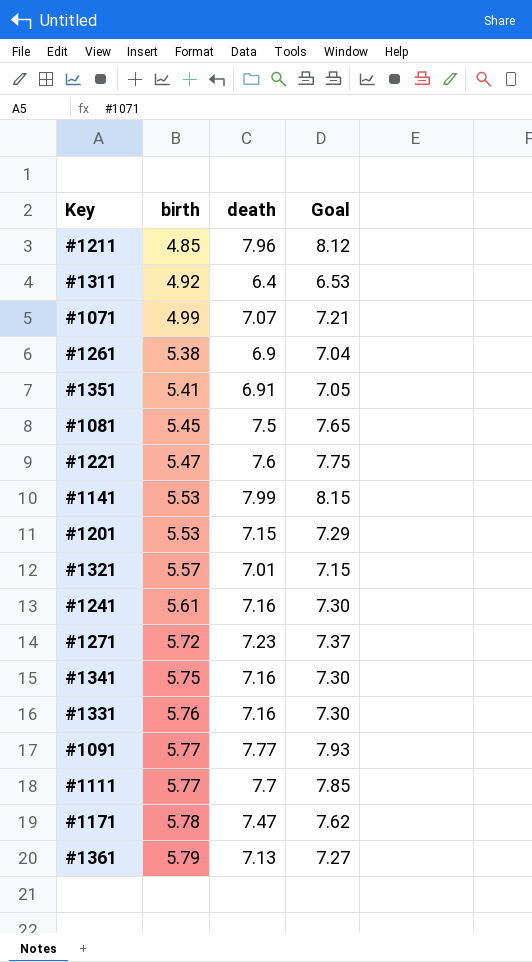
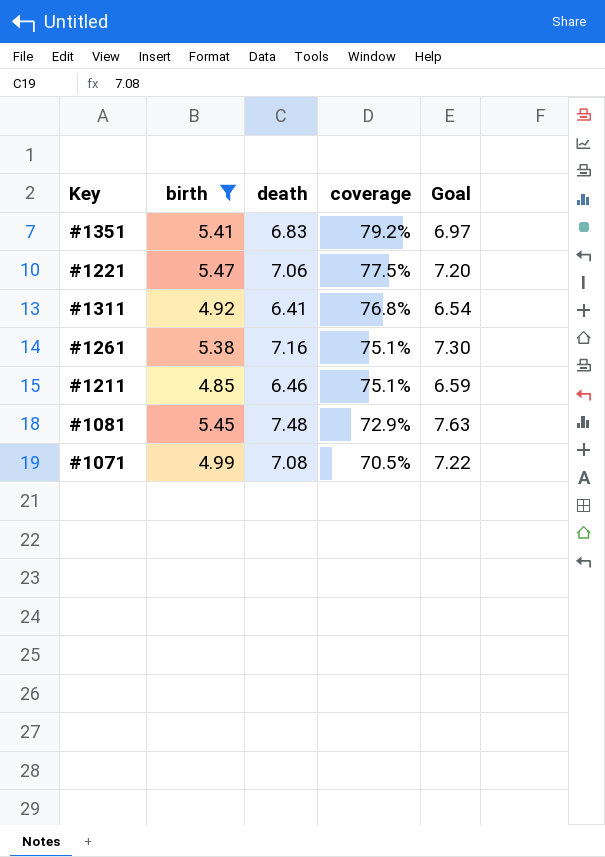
filter: none -> birth <= 5.47
row order: birth ascending -> coverage descending
column coverage | formula: none -> [birth] / [death]
#1351 | death: 6.91 -> 6.83
#1351 | Goal: 7.05 -> 6.97
#1221 | death: 7.6 -> 7.06
#1221 | Goal: 7.75 -> 7.20
#1311 | death: 6.4 -> 6.41
#1311 | Goal: 6.53 -> 6.54
#1261 | death: 6.9 -> 7.16
#1261 | Goal: 7.04 -> 7.30
#1211 | death: 7.96 -> 6.46
#1211 | Goal: 8.12 -> 6.59
#1081 | death: 7.5 -> 7.48
#1081 | Goal: 7.65 -> 7.63
#1071 | death: 7.07 -> 7.08
#1071 | Goal: 7.21 -> 7.22

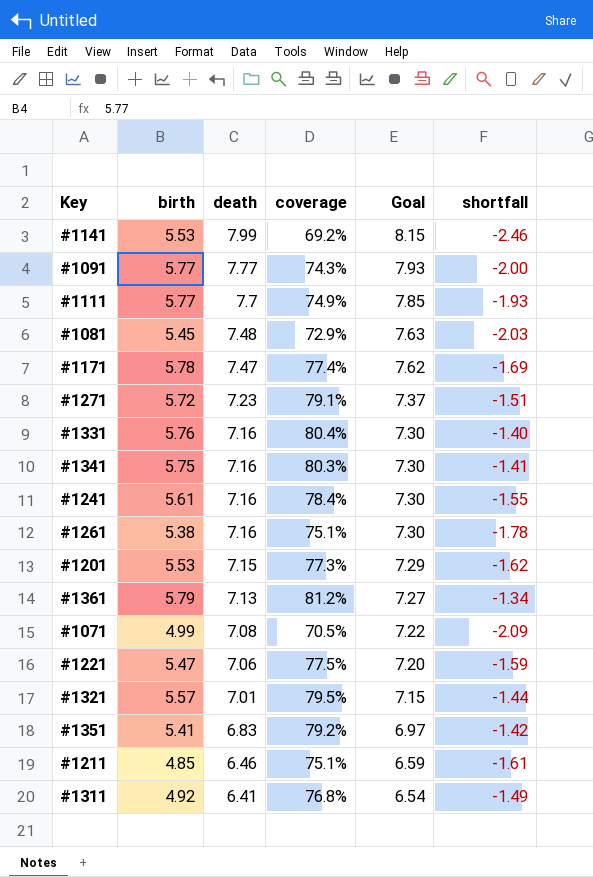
filter: birth <= 5.47 -> none
row order: coverage descending -> death descending
column shortfall | formula: none -> [birth] - [death]

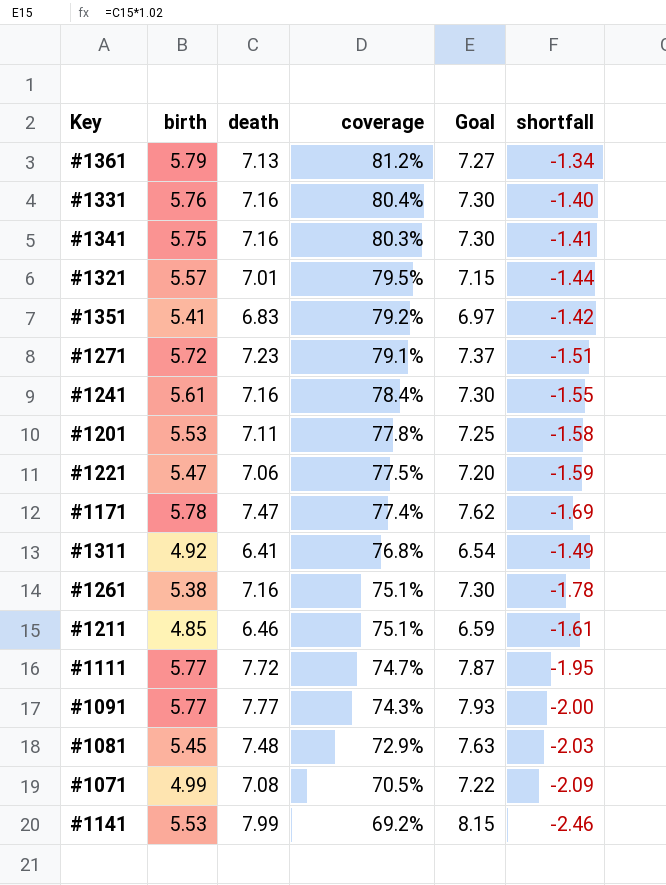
row order: death descending -> coverage descending
#1201 | death: 7.15 -> 7.11
#1201 | coverage: 77.3% -> 77.8%
#1201 | Goal: 7.29 -> 7.25
#1201 | shortfall: -1.62 -> -1.58
#1111 | death: 7.7 -> 7.72
#1111 | coverage: 74.9% -> 74.7%
#1111 | Goal: 7.85 -> 7.87
#1111 | shortfall: -1.93 -> -1.95

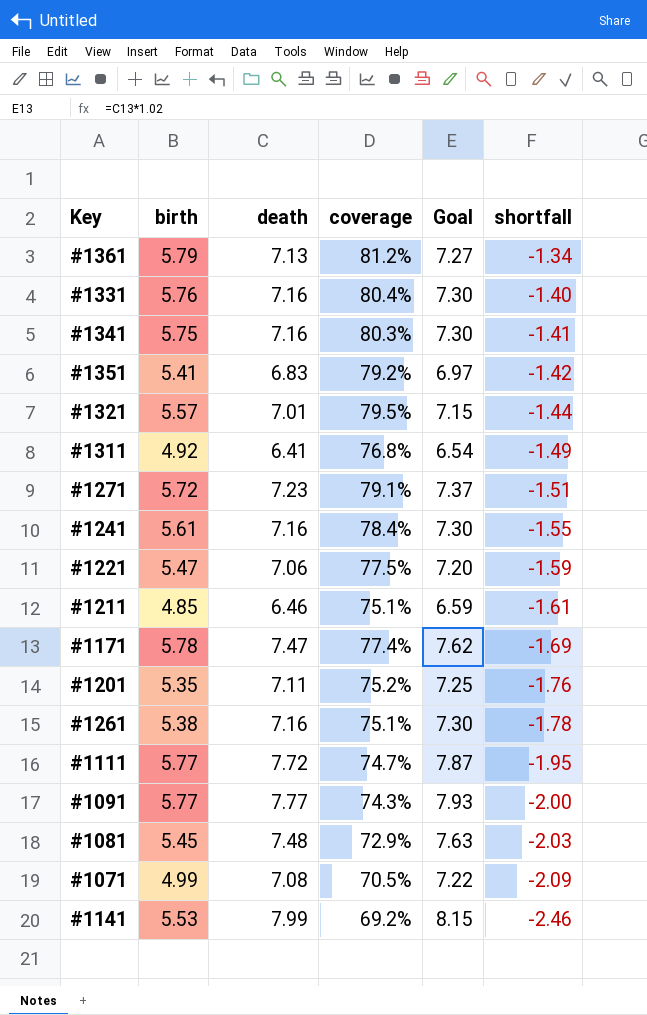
row order: coverage descending -> shortfall descending
#1201 | birth: 5.53 -> 5.35
#1201 | coverage: 77.8% -> 75.2%
#1201 | shortfall: -1.58 -> -1.76

